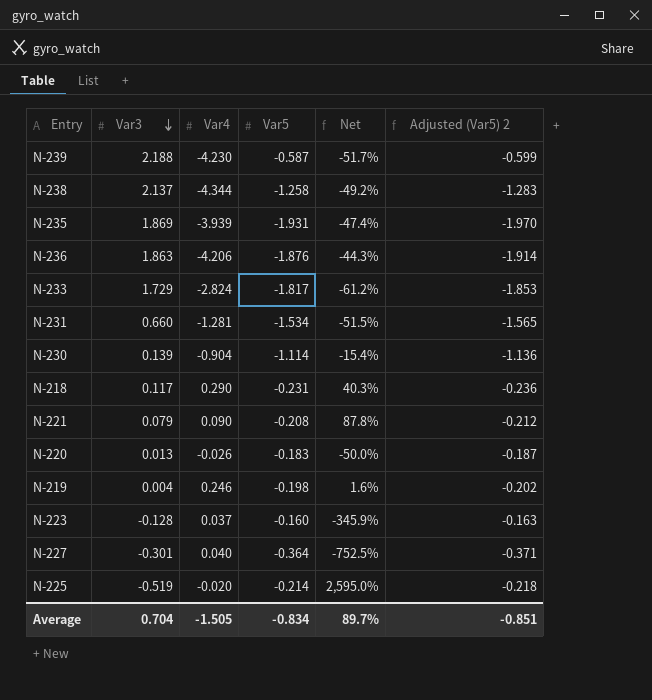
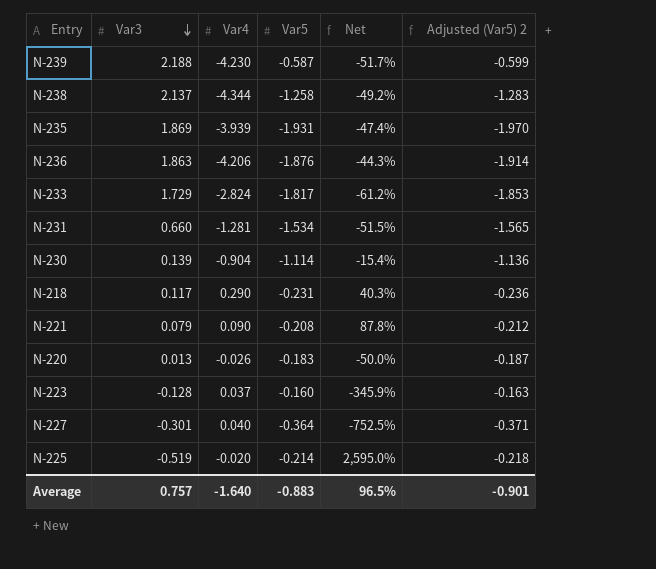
row N-219: 0.004 | 0.246 | -0.198 | 1.6% | -0.202 -> none
Average | Var3: 0.704 -> 0.757
Average | Var4: -1.505 -> -1.640
Average | Var5: -0.834 -> -0.883
Average | Net: 89.7% -> 96.5%
Average | Adjusted (Var5) 2: -0.851 -> -0.901

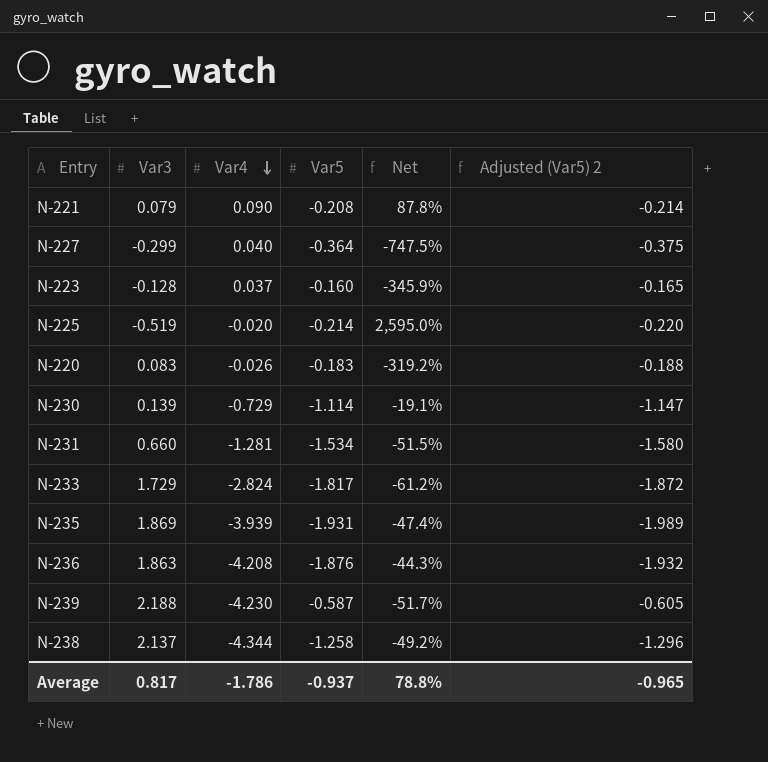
row order: Var3 descending -> Var4 descending
column Adjusted (Var5) 2 | formula: [Var5] * 1.02 -> [Var5] * 1.03
row N-218: 0.117 | 0.290 | -0.231 | 40.3% | -0.236 -> none
N-227 | Var3: -0.301 -> -0.299
N-227 | Net: -752.5% -> -747.5%
N-220 | Var3: 0.013 -> 0.083
N-220 | Net: -50.0% -> -319.2%
N-230 | Var4: -0.904 -> -0.729
N-230 | Net: -15.4% -> -19.1%
N-236 | Var4: -4.206 -> -4.208
Average | Var3: 0.757 -> 0.817
Average | Var4: -1.640 -> -1.786
Average | Var5: -0.883 -> -0.937
Average | Net: 96.5% -> 78.8%
Average | Adjusted (Var5) 2: -0.901 -> -0.965

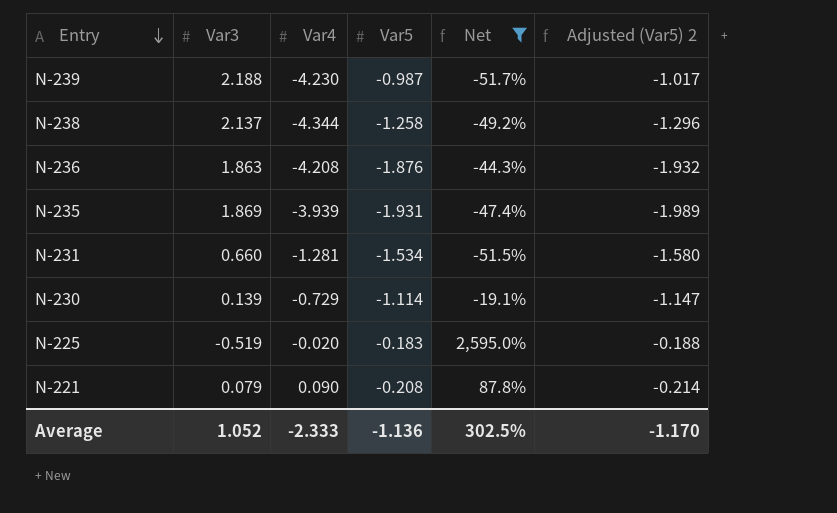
filter: none -> Net >= -51.7%
row order: Var4 descending -> Entry descending
N-239 | Var5: -0.587 -> -0.987
N-239 | Adjusted (Var5) 2: -0.605 -> -1.017
N-225 | Var5: -0.214 -> -0.183
N-225 | Adjusted (Var5) 2: -0.220 -> -0.188
Average | Var3: 0.817 -> 1.052
Average | Var4: -1.786 -> -2.333
Average | Var5: -0.937 -> -1.136
Average | Net: 78.8% -> 302.5%
Average | Adjusted (Var5) 2: -0.965 -> -1.170

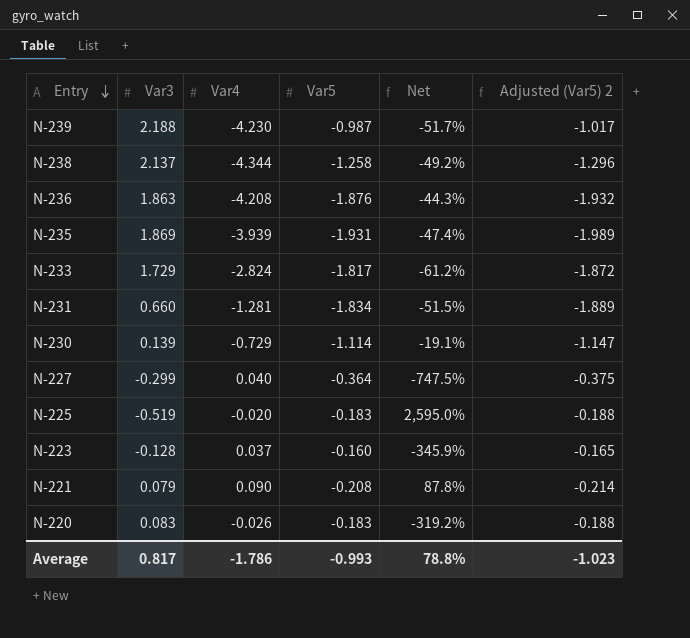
filter: Net >= -51.7% -> none
N-231 | Var5: -1.534 -> -1.834
N-231 | Adjusted (Var5) 2: -1.580 -> -1.889
Average | Var3: 1.052 -> 0.817
Average | Var4: -2.333 -> -1.786
Average | Var5: -1.136 -> -0.993
Average | Net: 302.5% -> 78.8%
Average | Adjusted (Var5) 2: -1.170 -> -1.023

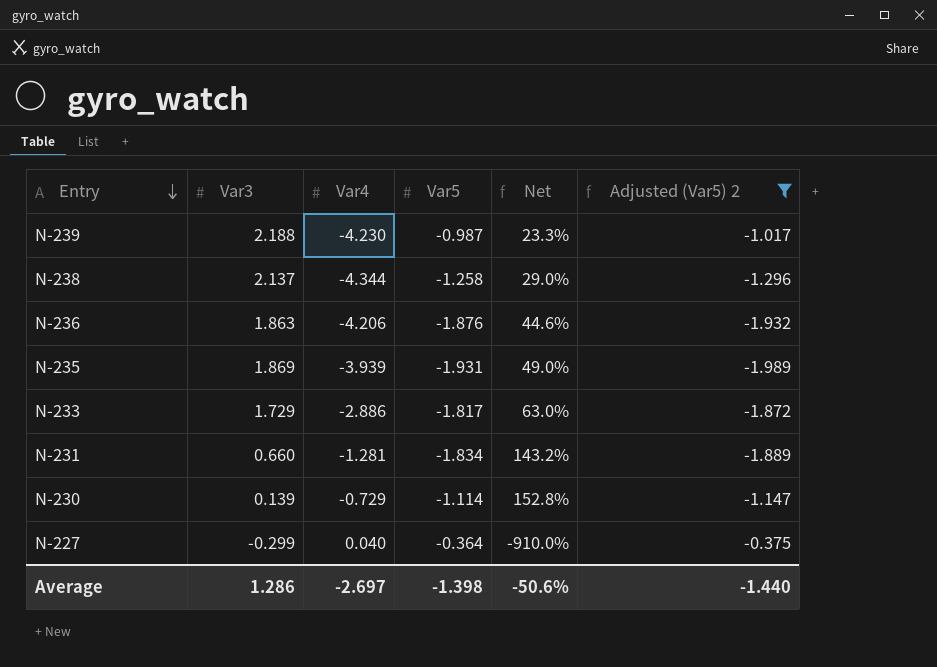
filter: none -> Adjusted (Var5) 2 <= -0.375
column Net | formula: [Var3] / [Var4] -> [Var5] / [Var4]
N-236 | Var4: -4.208 -> -4.206
N-233 | Var4: -2.824 -> -2.886
Average | Var3: 0.817 -> 1.286
Average | Var4: -1.786 -> -2.697
Average | Var5: -0.993 -> -1.398
Average | Net: 78.8% -> -50.6%
Average | Adjusted (Var5) 2: -1.023 -> -1.440

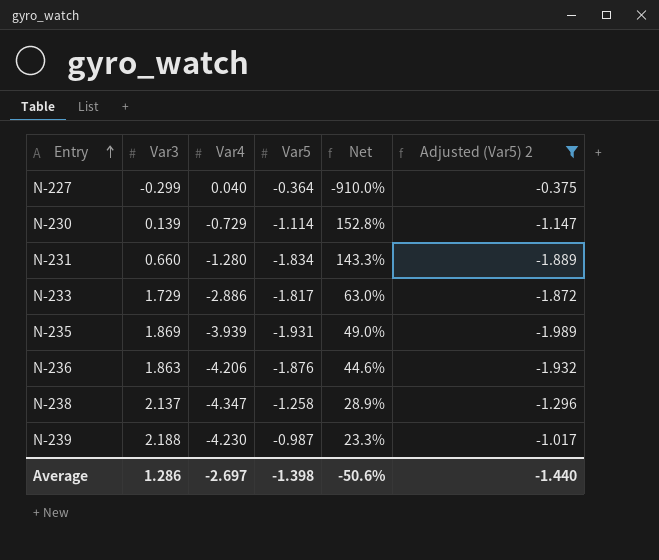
row order: Entry descending -> Entry ascending
N-231 | Var4: -1.281 -> -1.280
N-231 | Net: 143.2% -> 143.3%
N-238 | Var4: -4.344 -> -4.347
N-238 | Net: 29.0% -> 28.9%

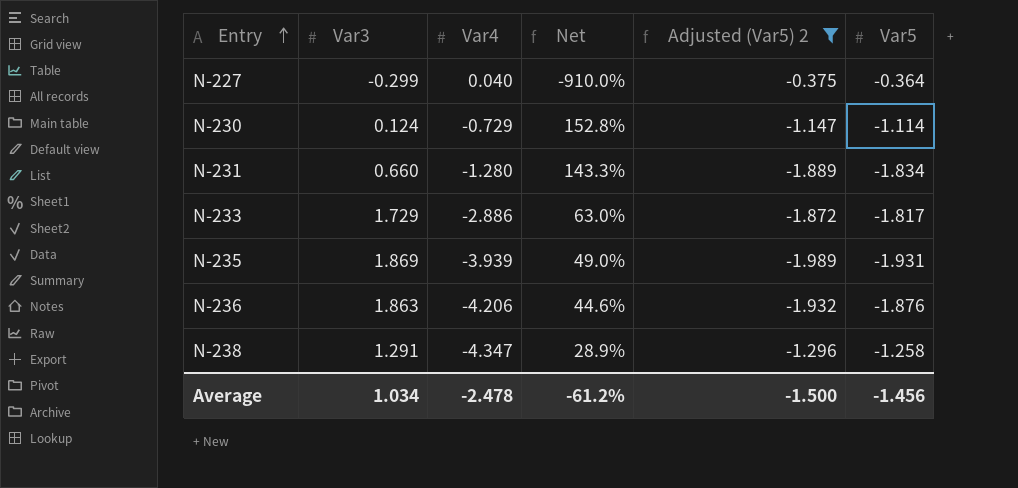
column Var5 | position: 4 -> 6
row N-239: 2.188 | -4.230 | -0.987 | 23.3% | -1.017 -> none
N-230 | Var3: 0.139 -> 0.124
N-238 | Var3: 2.137 -> 1.291
Average | Var3: 1.286 -> 1.034
Average | Var4: -2.697 -> -2.478
Average | Net: -50.6% -> -61.2%
Average | Adjusted (Var5) 2: -1.440 -> -1.500
Average | Var5: -1.398 -> -1.456

